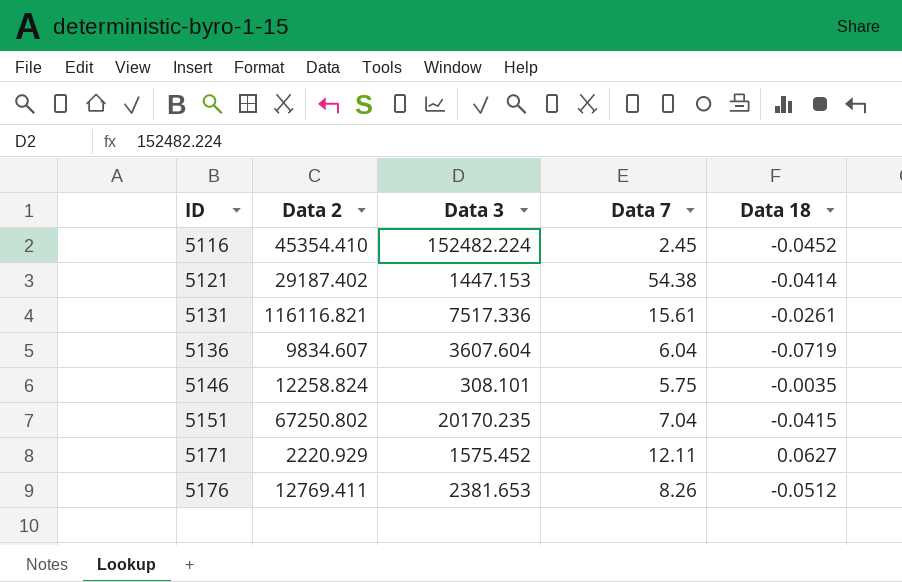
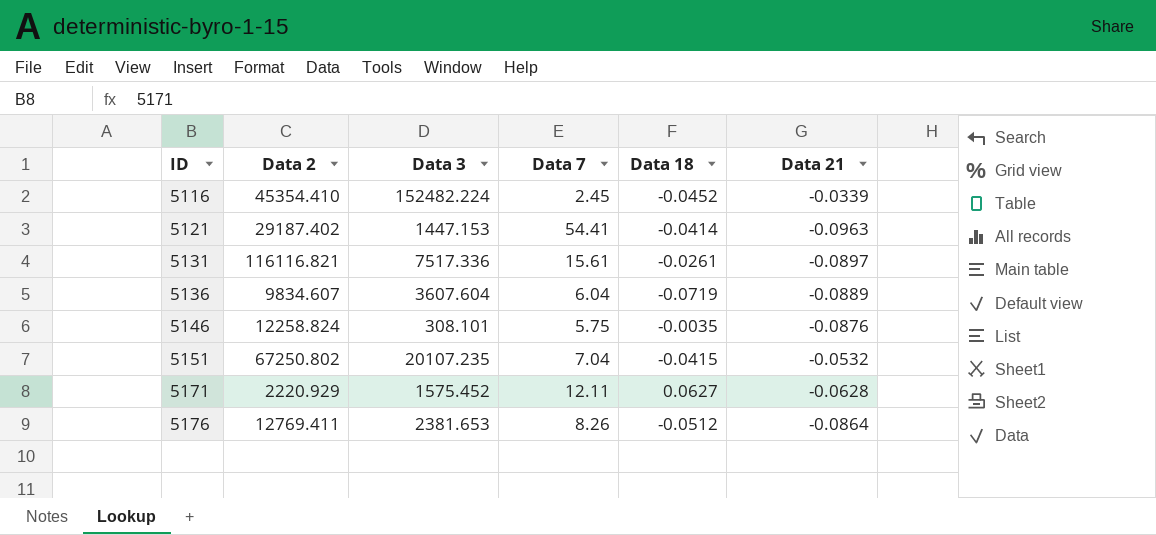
column Data 21 | position: none -> 6
5121 | Data 7: 54.38 -> 54.41
5151 | Data 3: 20170.235 -> 20107.235

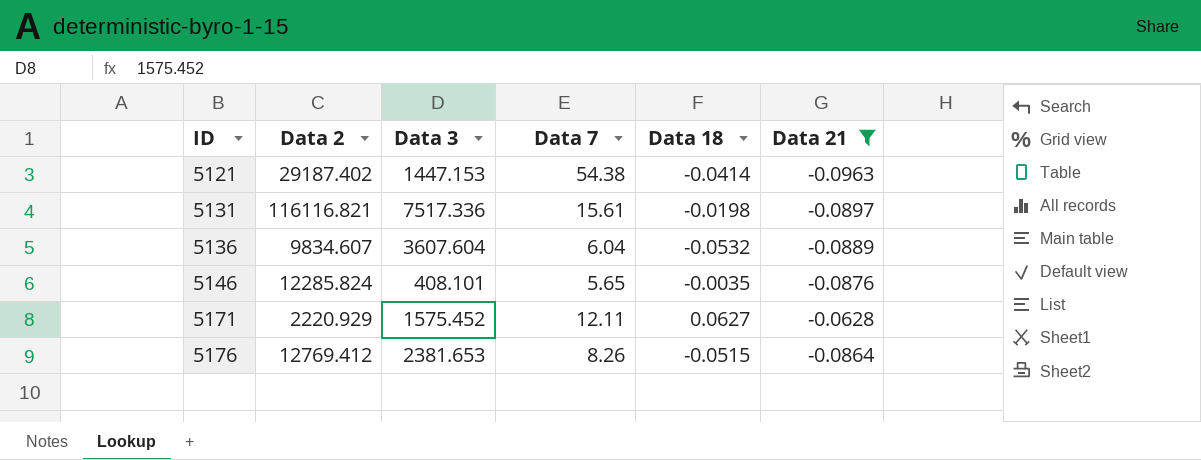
filter: none -> Data 21 <= -0.0628
5121 | Data 7: 54.41 -> 54.38
5131 | Data 18: -0.0261 -> -0.0198
5136 | Data 18: -0.0719 -> -0.0532
5146 | Data 2: 12258.824 -> 12285.824
5146 | Data 3: 308.101 -> 408.101
5146 | Data 7: 5.75 -> 5.65
5176 | Data 2: 12769.411 -> 12769.412
5176 | Data 18: -0.0512 -> -0.0515

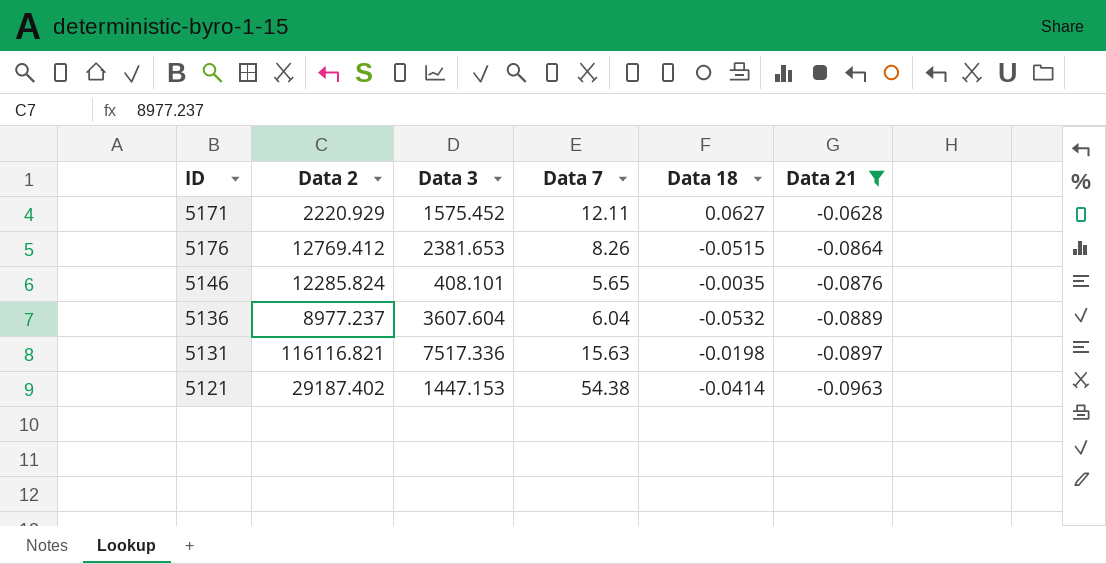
row order: ID ascending -> Data 21 descending
5136 | Data 2: 9834.607 -> 8977.237
5131 | Data 7: 15.61 -> 15.63

